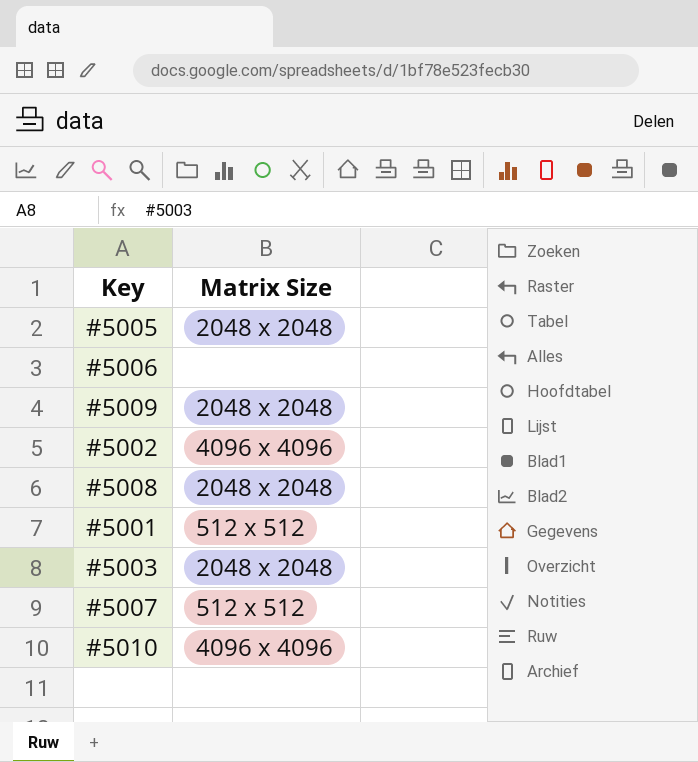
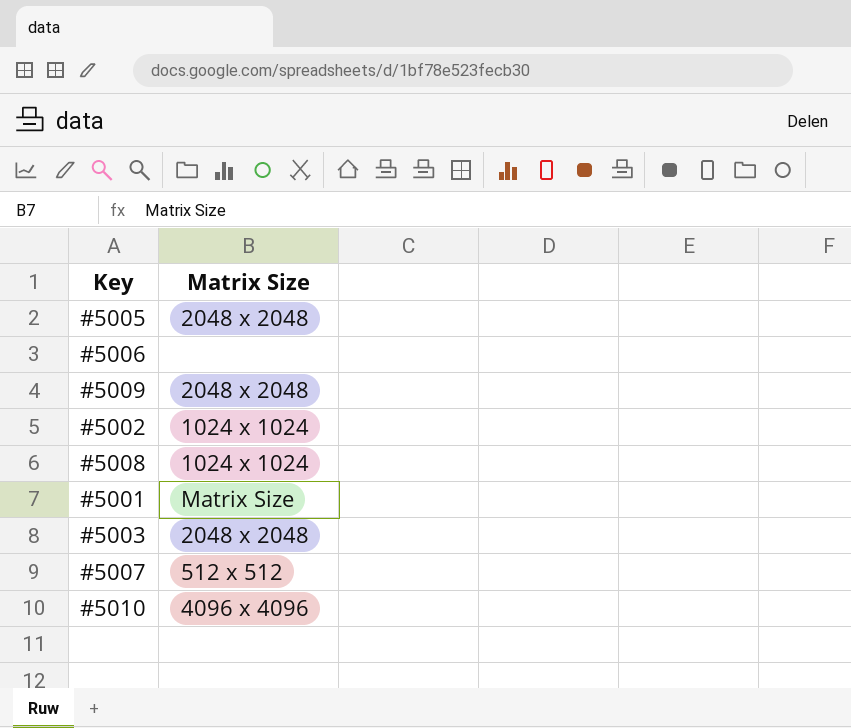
#5002 | Matrix Size: 4096 x 4096 -> 1024 x 1024
#5008 | Matrix Size: 2048 x 2048 -> 1024 x 1024
#5001 | Matrix Size: 512 x 512 -> Matrix Size

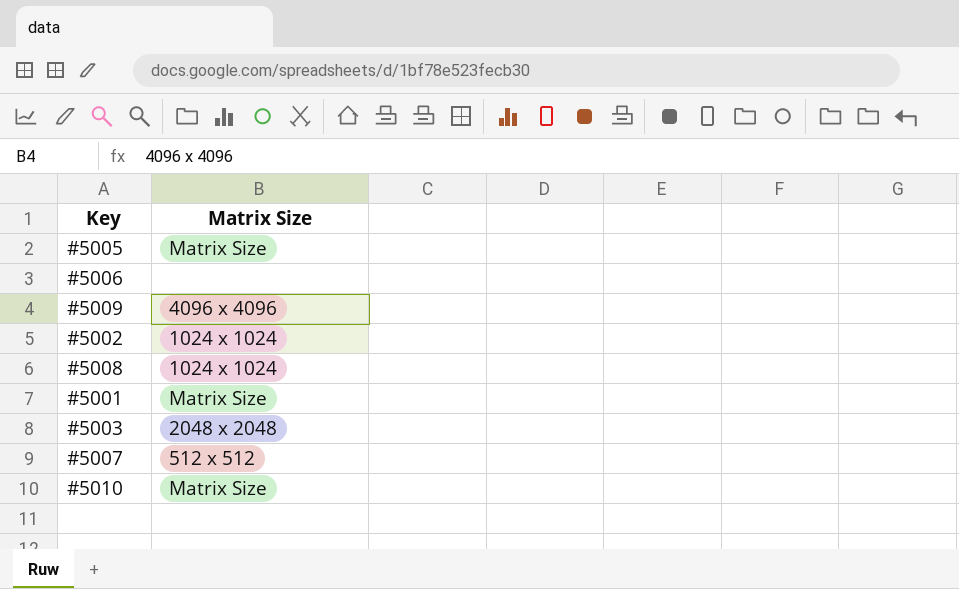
#5005 | Matrix Size: 2048 x 2048 -> Matrix Size
#5009 | Matrix Size: 2048 x 2048 -> 4096 x 4096
#5010 | Matrix Size: 4096 x 4096 -> Matrix Size

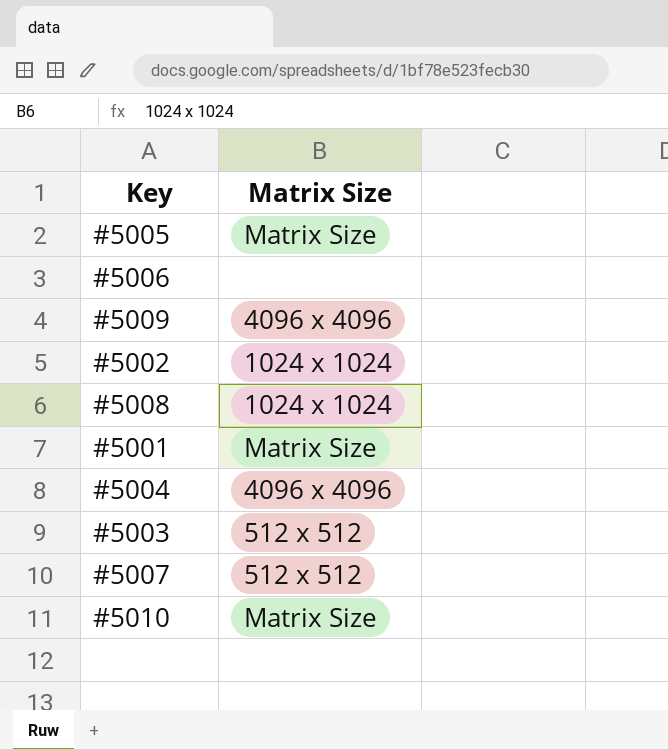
row #5004: none -> 4096 x 4096
#5003 | Matrix Size: 2048 x 2048 -> 512 x 512

